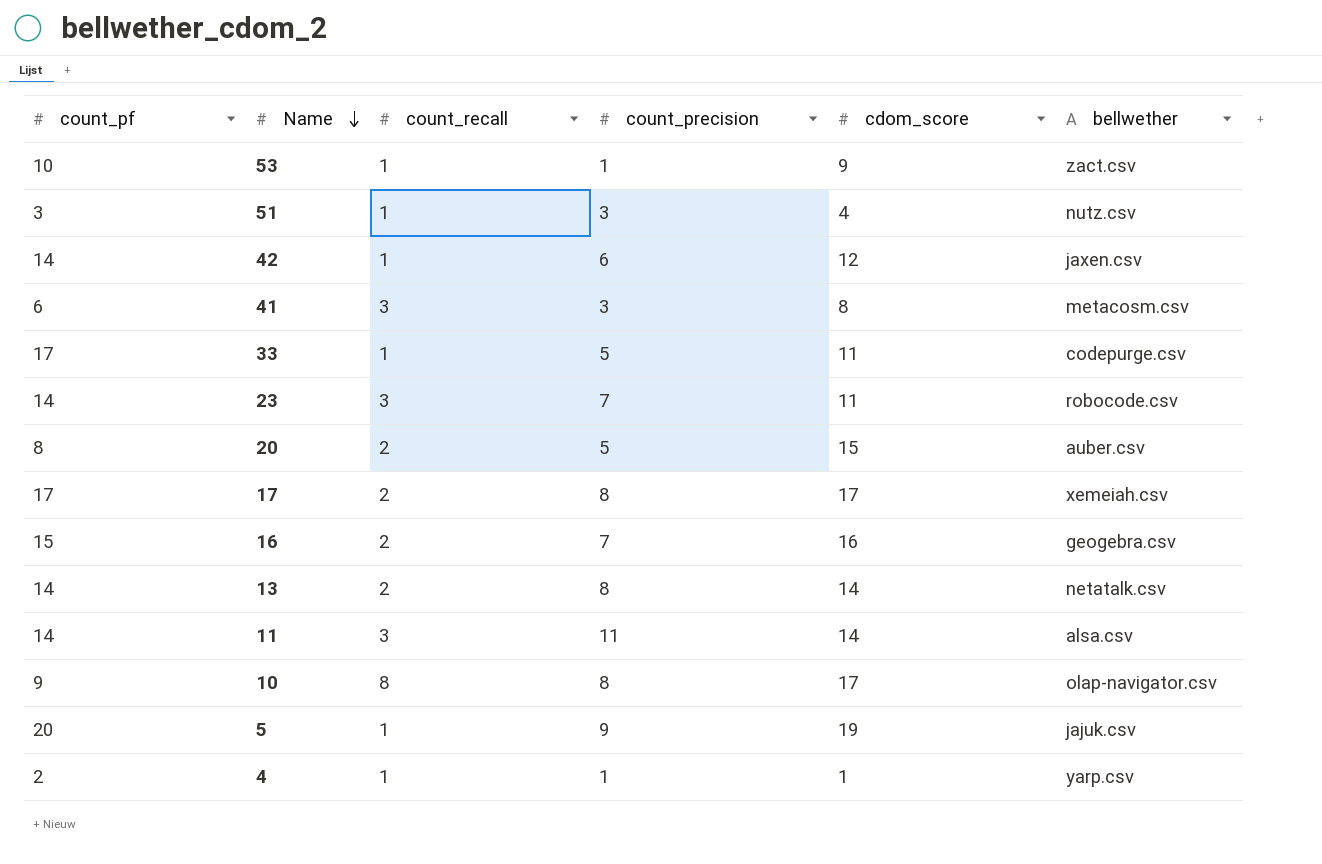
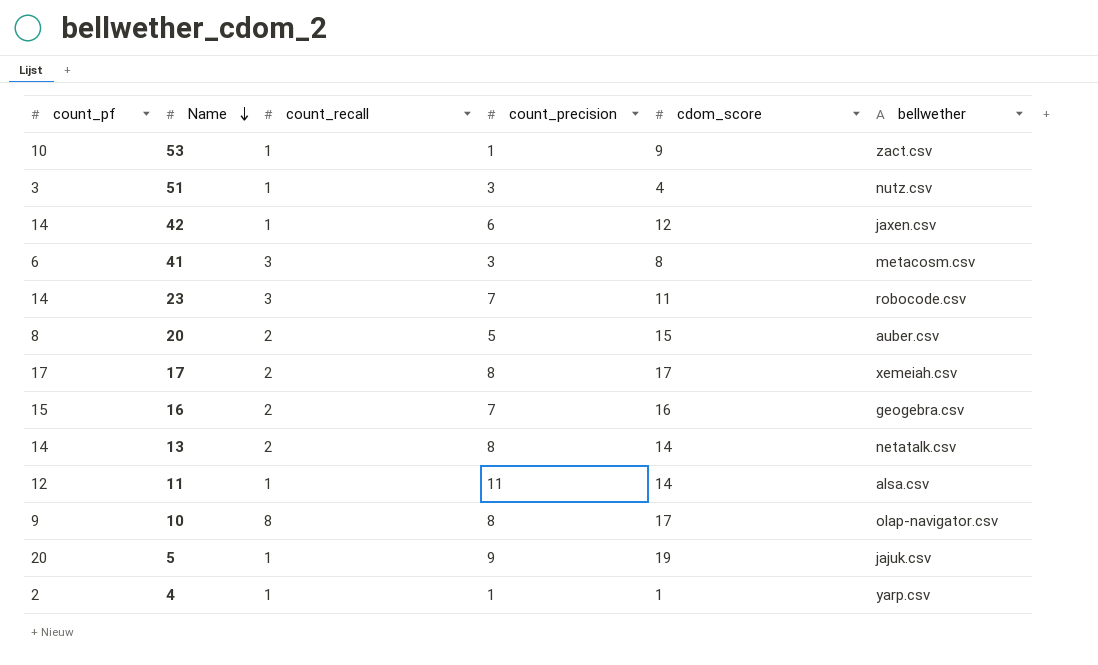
row 33: 17 | 1 | 5 | 11 | codepurge.csv -> none
11 | count_pf: 14 -> 12
11 | count_recall: 3 -> 1

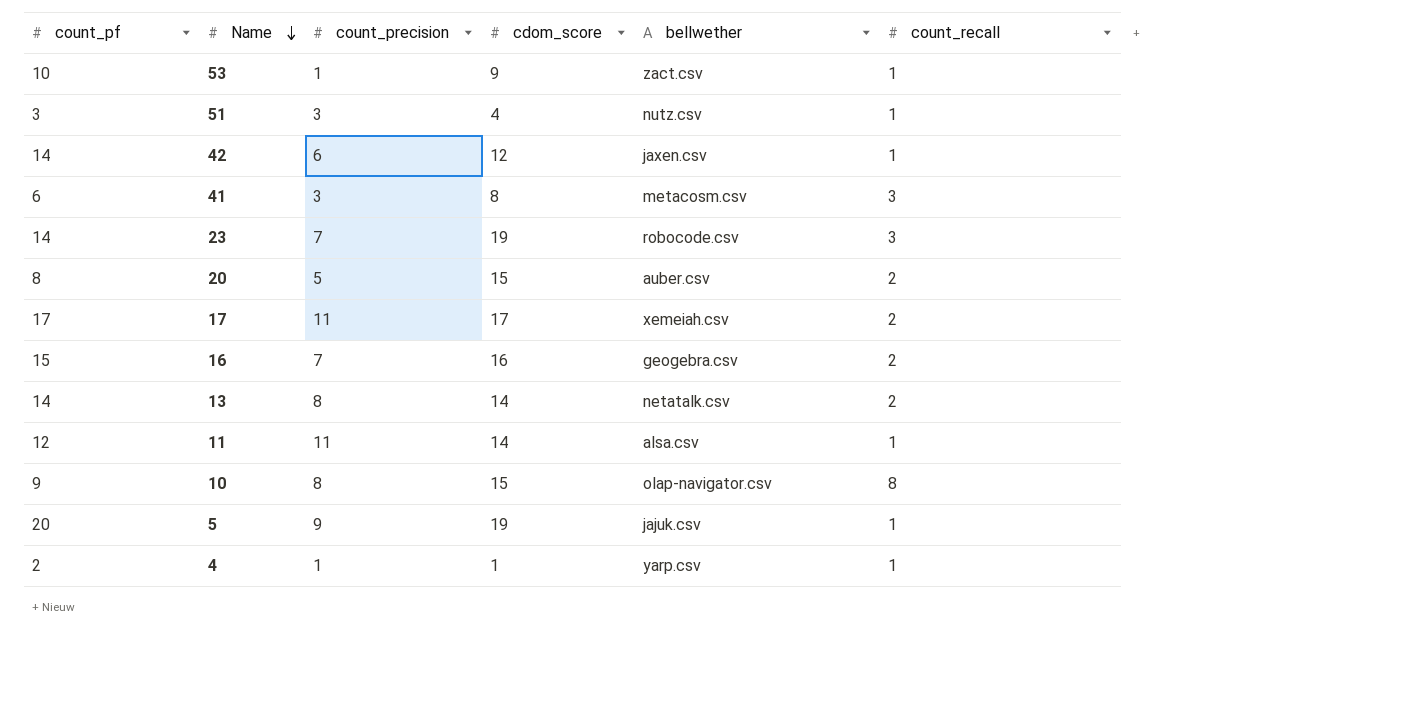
column count_recall | position: 3 -> 6
23 | cdom_score: 11 -> 19
17 | count_precision: 8 -> 11
10 | cdom_score: 17 -> 15

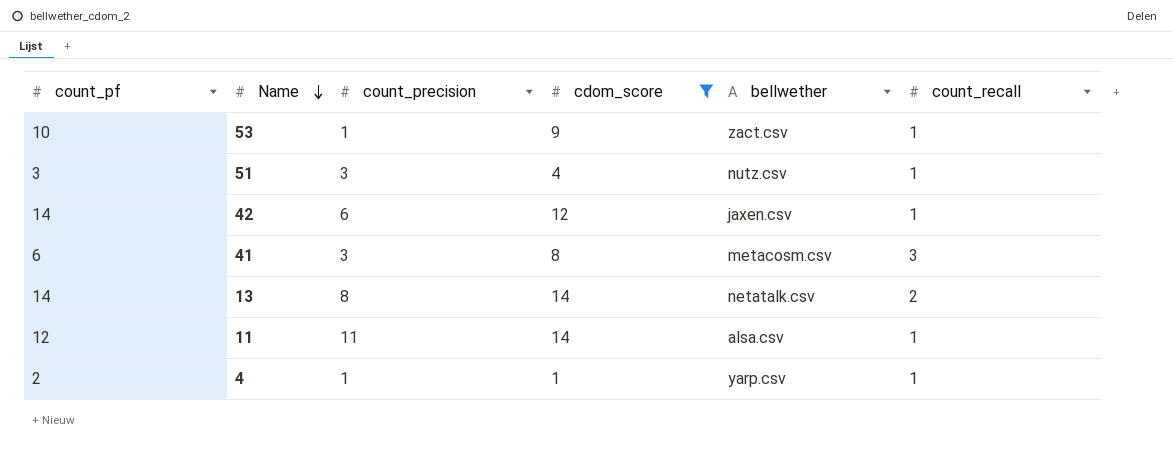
filter: none -> cdom_score <= 14

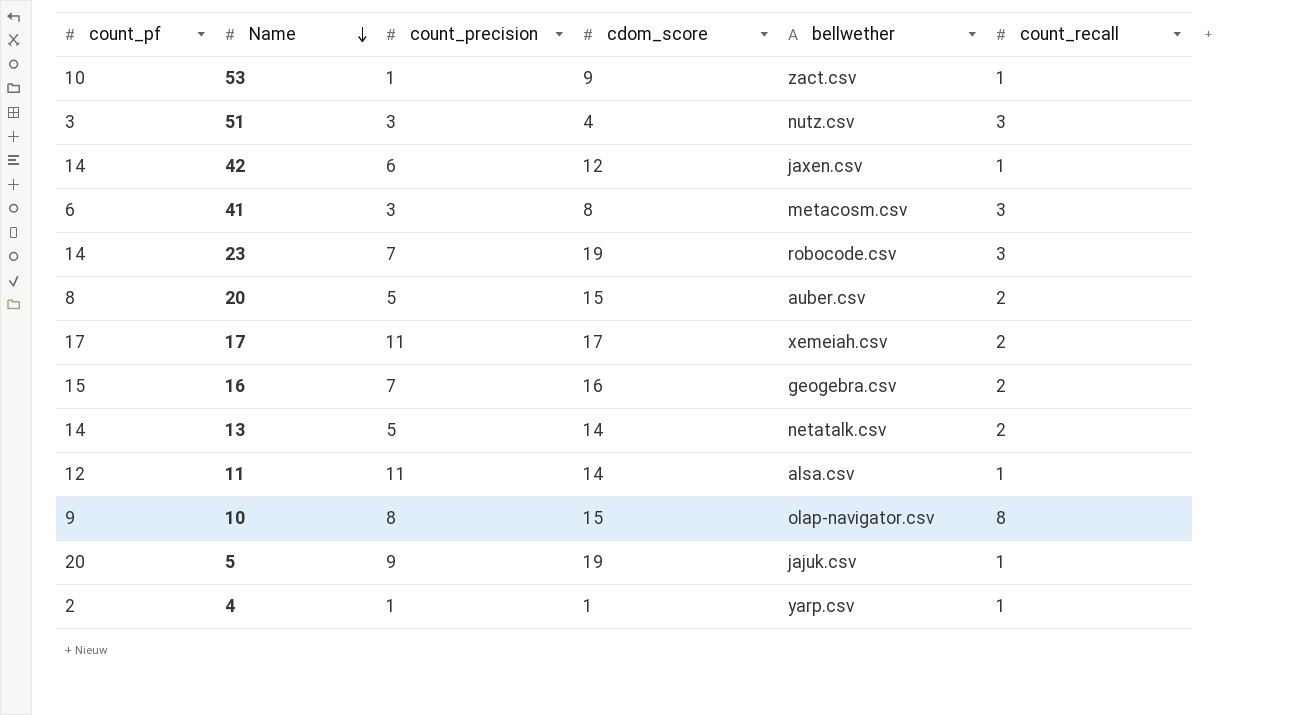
filter: cdom_score <= 14 -> none
51 | count_recall: 1 -> 3
13 | count_precision: 8 -> 5

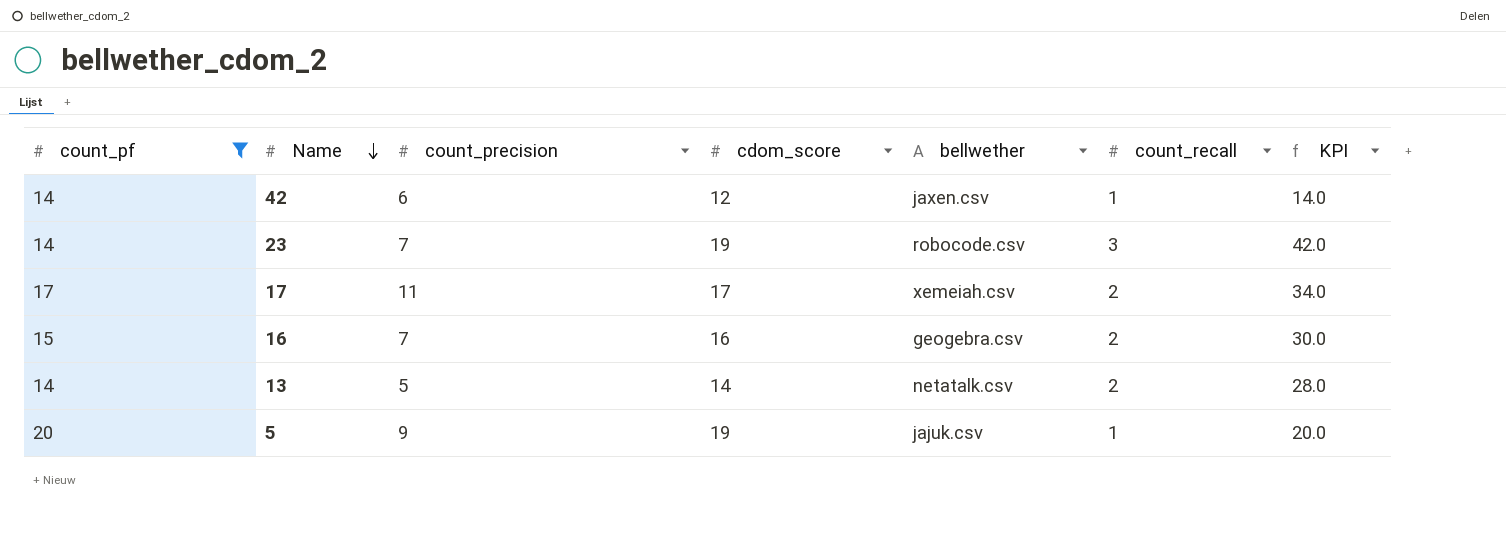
filter: none -> count_pf >= 14
column KPI | formula: none -> [count_pf] * [count_recall]

